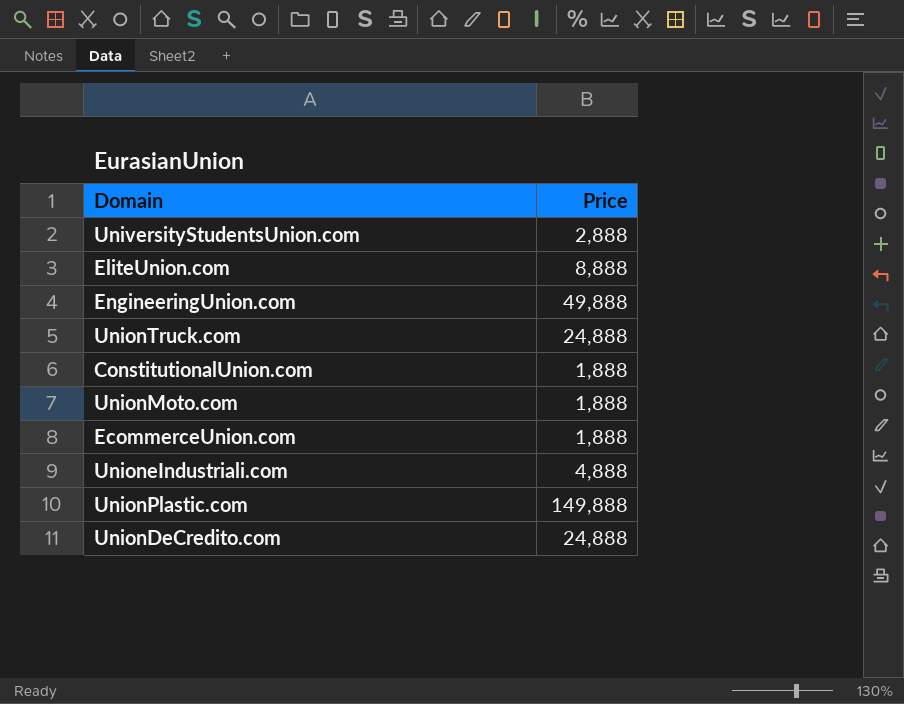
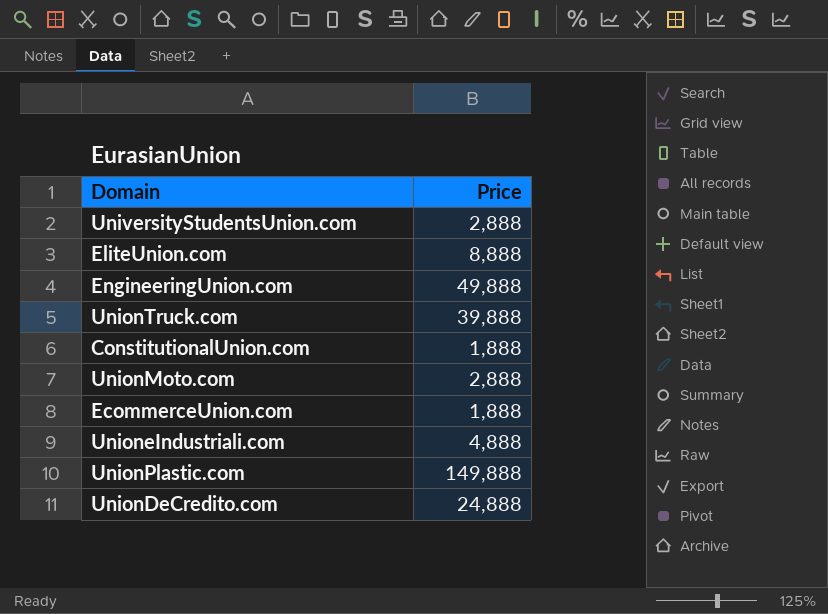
UnionTruck.com | Price: 24,888 -> 39,888
UnionMoto.com | Price: 1,888 -> 2,888

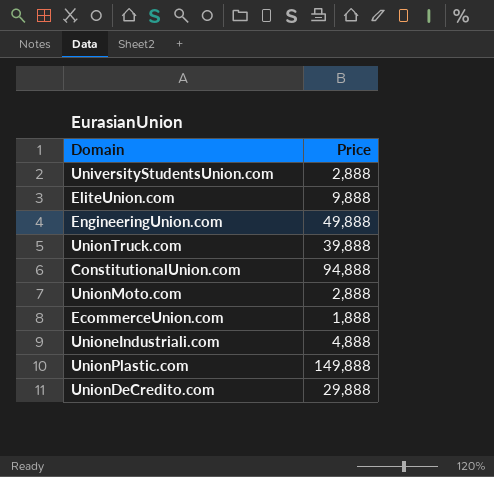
EliteUnion.com | Price: 8,888 -> 9,888
ConstitutionalUnion.com | Price: 1,888 -> 94,888
UnionDeCredito.com | Price: 24,888 -> 29,888

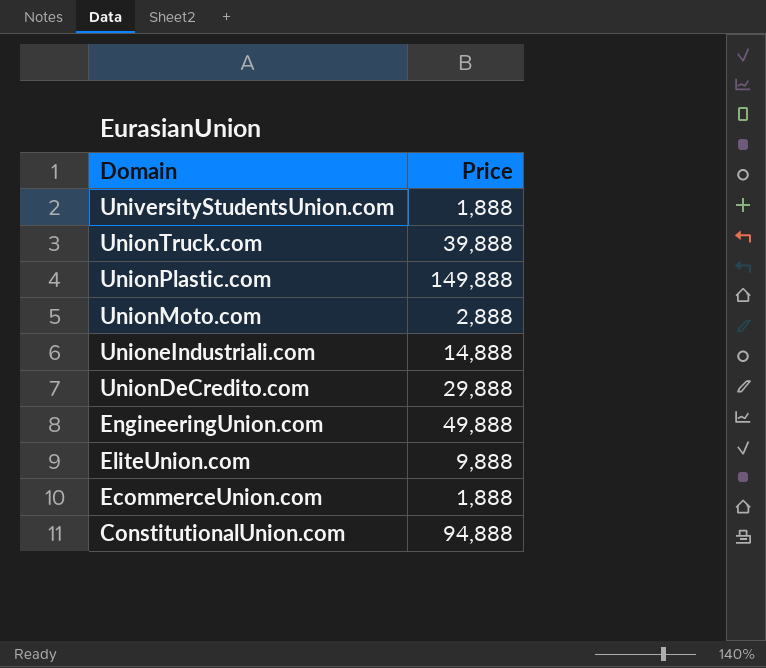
row order: none -> Domain descending
UniversityStudentsUnion.com | Price: 2,888 -> 1,888
UnioneIndustriali.com | Price: 4,888 -> 14,888

